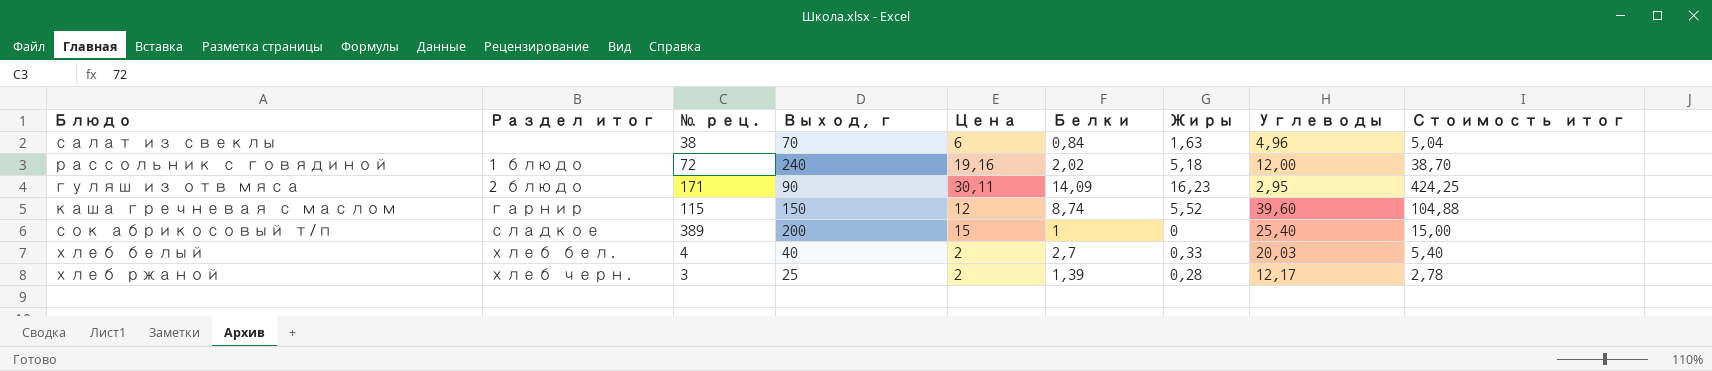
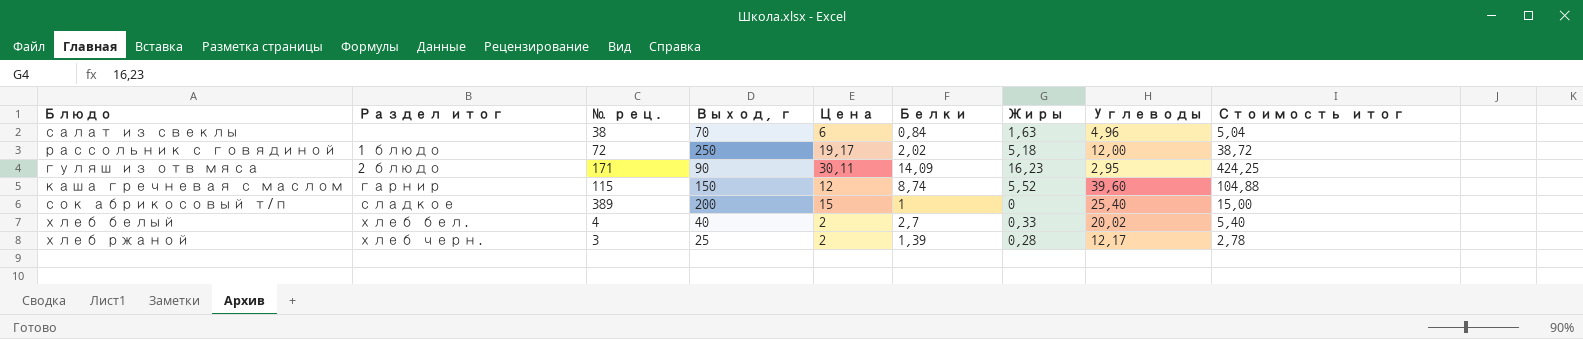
рассольник с говядиной | Выход, г: 240 -> 250
рассольник с говядиной | Цена: 19,16 -> 19,17
рассольник с говядиной | Стоимость итог: 38,70 -> 38,72
хлеб белый | Углеводы: 20,03 -> 20,02

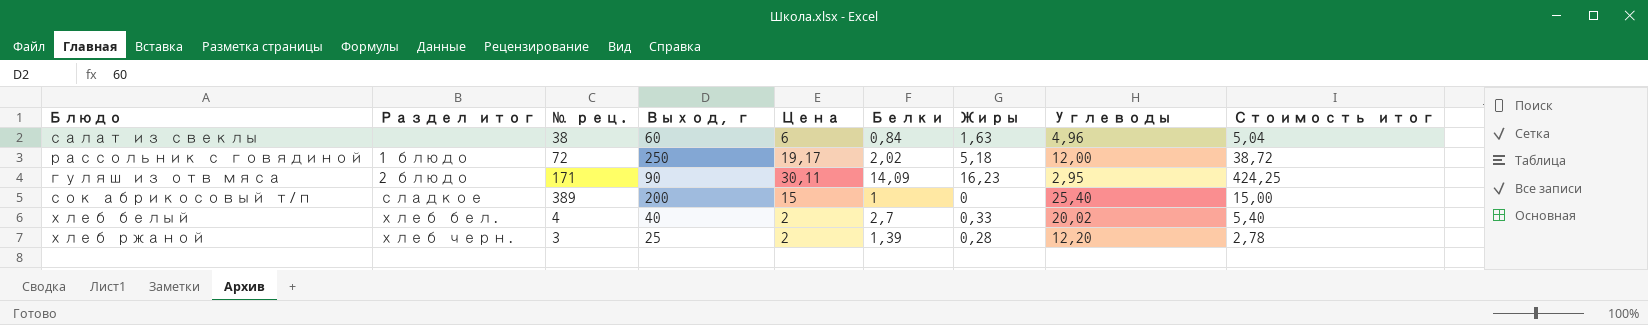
row каша гречневая с маслом: гарнир | 115 | 150 | 12 | 8,74 | 5,52 | 39,60 | 104,88 -> none
салат из свеклы | Выход, г: 70 -> 60
хлеб ржаной | Углеводы: 12,17 -> 12,20

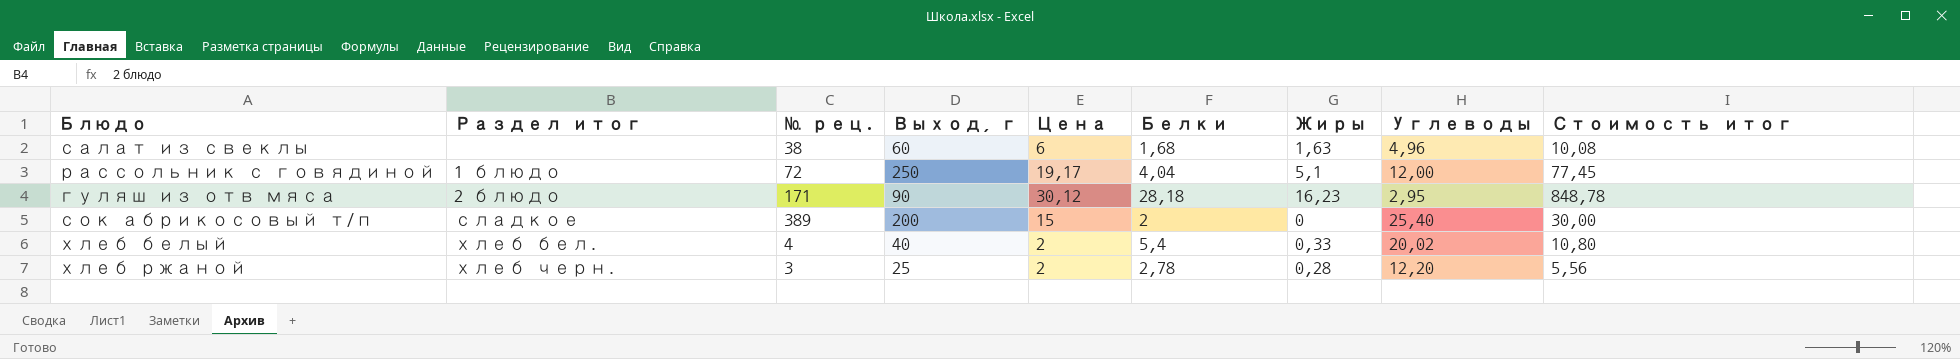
салат из свеклы | Белки: 0,84 -> 1,68
салат из свеклы | Стоимость итог: 5,04 -> 10,08
рассольник с говядиной | Белки: 2,02 -> 4,04
рассольник с говядиной | Жиры: 5,18 -> 5,1
рассольник с говядиной | Стоимость итог: 38,72 -> 77,45
гуляш из отв мяса | Цена: 30,11 -> 30,12
гуляш из отв мяса | Белки: 14,09 -> 28,18
гуляш из отв мяса | Стоимость итог: 424,25 -> 848,78
сок абрикосовый т/п | Белки: 1 -> 2
сок абрикосовый т/п | Стоимость итог: 15,00 -> 30,00
хлеб белый | Белки: 2,7 -> 5,4
хлеб белый | Стоимость итог: 5,40 -> 10,80
хлеб ржаной | Белки: 1,39 -> 2,78
хлеб ржаной | Стоимость итог: 2,78 -> 5,56

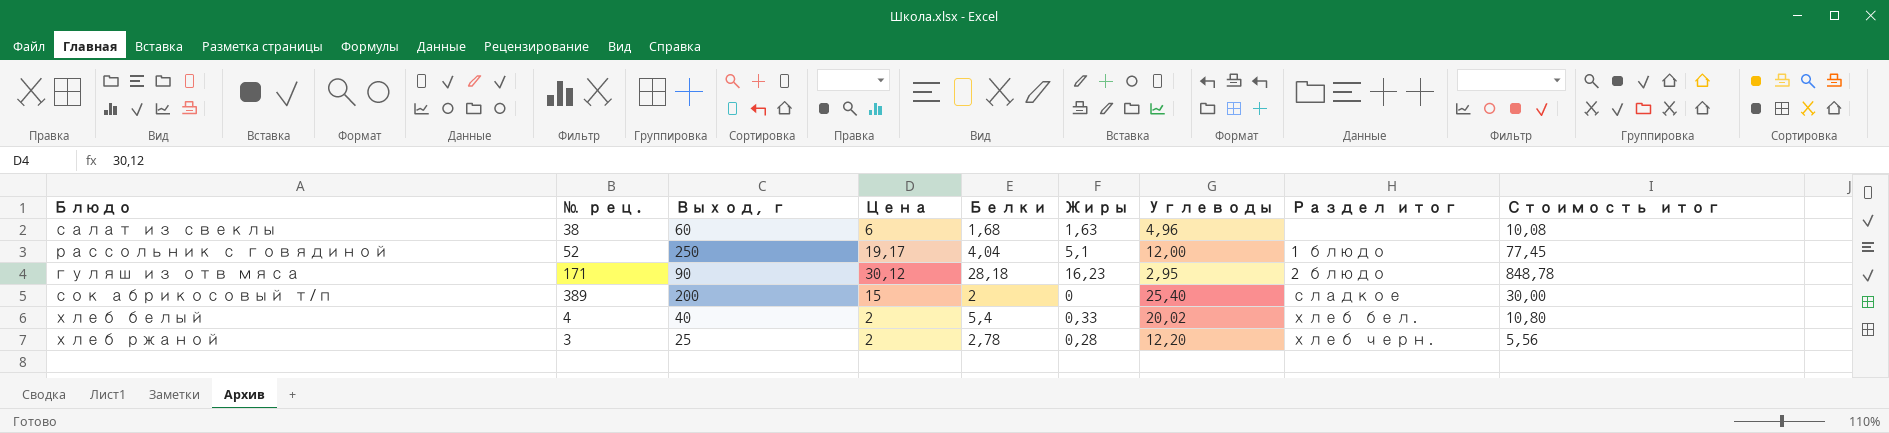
column Раздел итог | position: 2 -> 8
рассольник с говядиной | № рец.: 72 -> 52

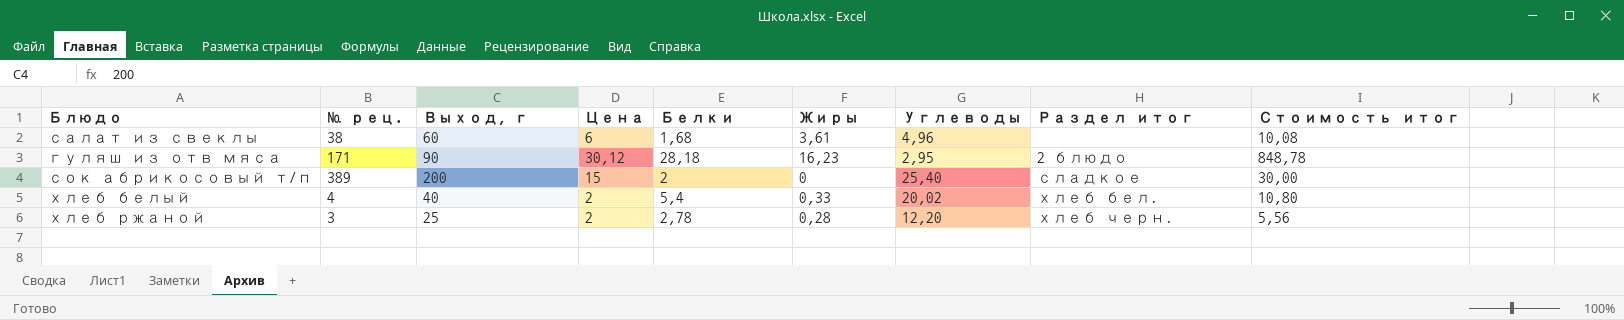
row рассольник с говядиной: 52 | 250 | 19,17 | 4,04 | 5,1 | 12,00 | 1 блюдо | 77,45 -> none
салат из свеклы | Жиры: 1,63 -> 3,61

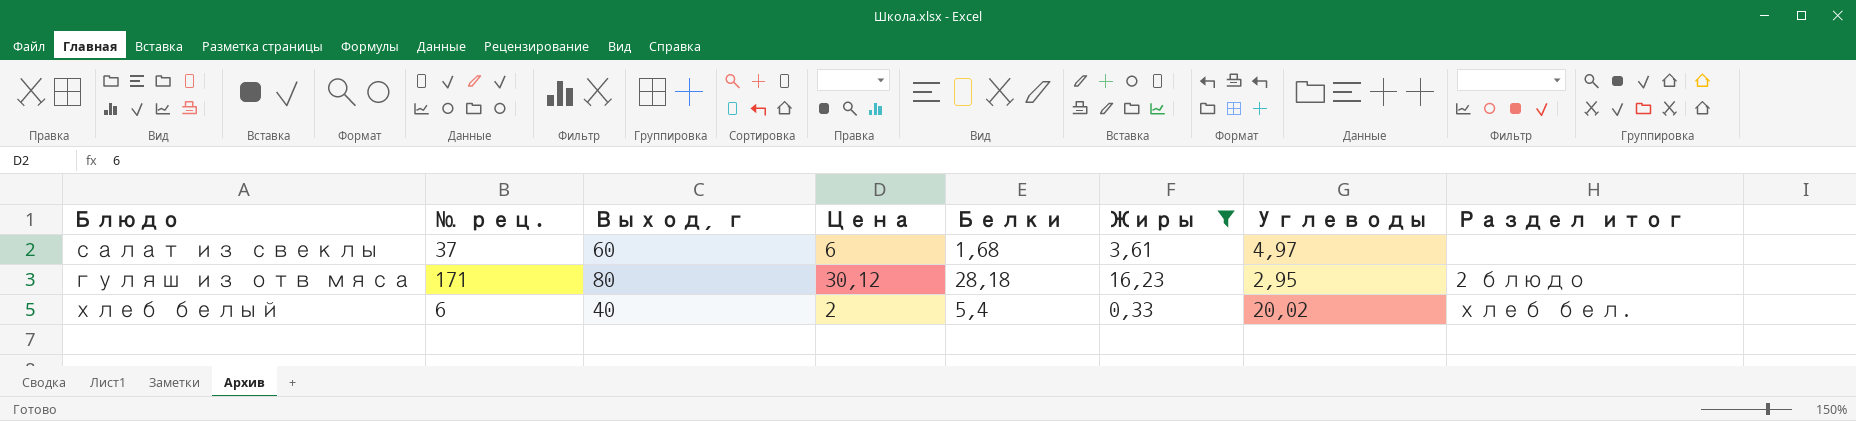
filter: none -> Жиры >= 0,33
column Стоимость итог | formula: [Цена] * [Белки] -> none
салат из свеклы | № рец.: 38 -> 37
салат из свеклы | Углеводы: 4,96 -> 4,97
гуляш из отв мяса | Выход, г: 90 -> 80
хлеб белый | № рец.: 4 -> 6

